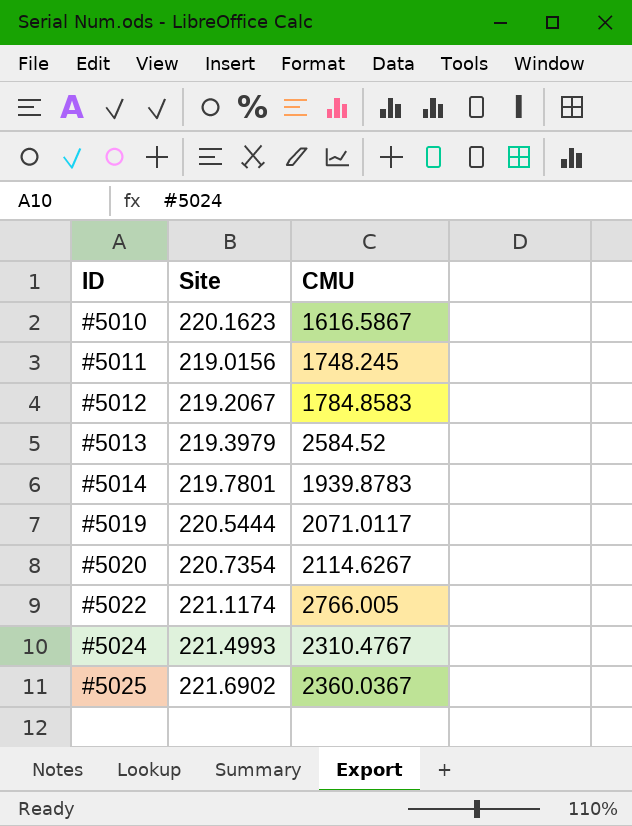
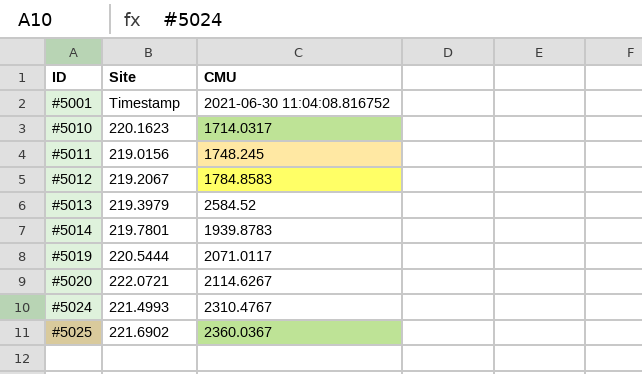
row #5022: 221.1174 | 2766.005 -> none
row #5001: none -> Timestamp | 2021-06-30 11:04:08.816752
#5010 | CMU: 1616.5867 -> 1714.0317
#5020 | Site: 220.7354 -> 222.0721

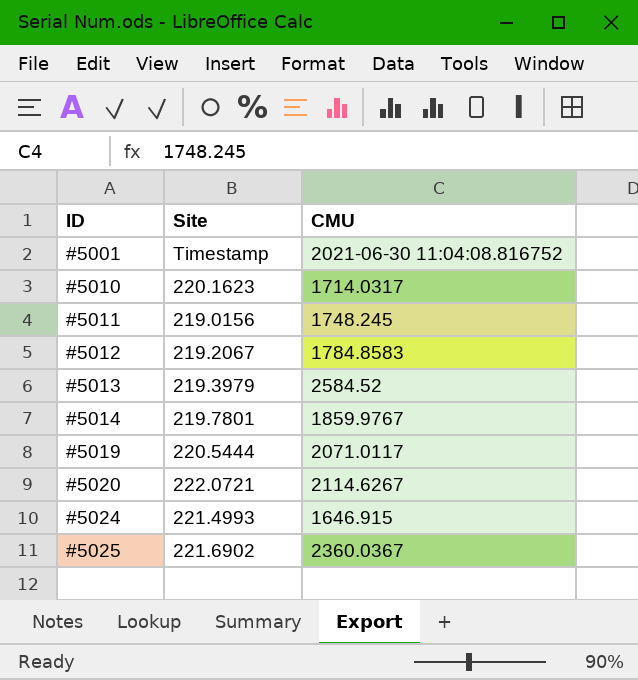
#5014 | CMU: 1939.8783 -> 1859.9767
#5024 | CMU: 2310.4767 -> 1646.915

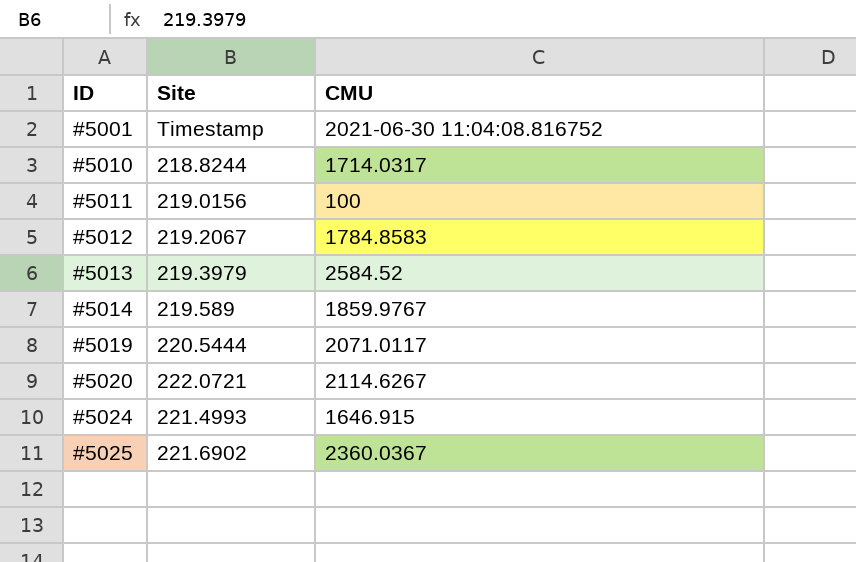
#5010 | Site: 220.1623 -> 218.8244
#5011 | CMU: 1748.245 -> 100
#5014 | Site: 219.7801 -> 219.589

